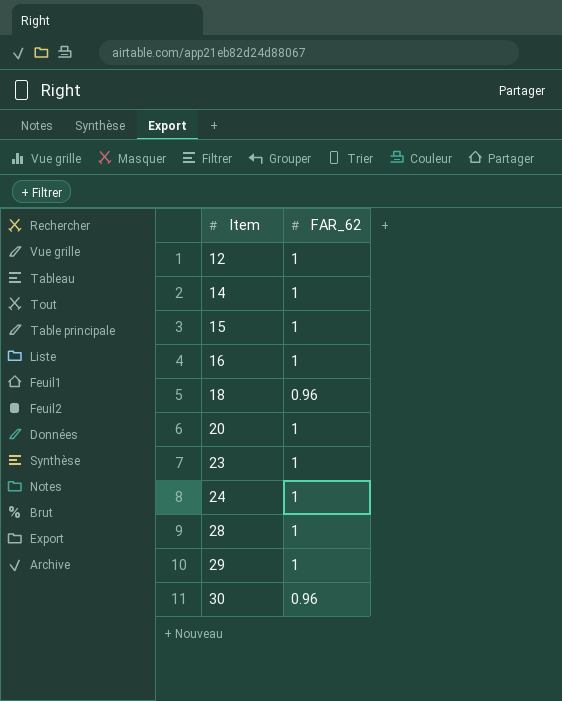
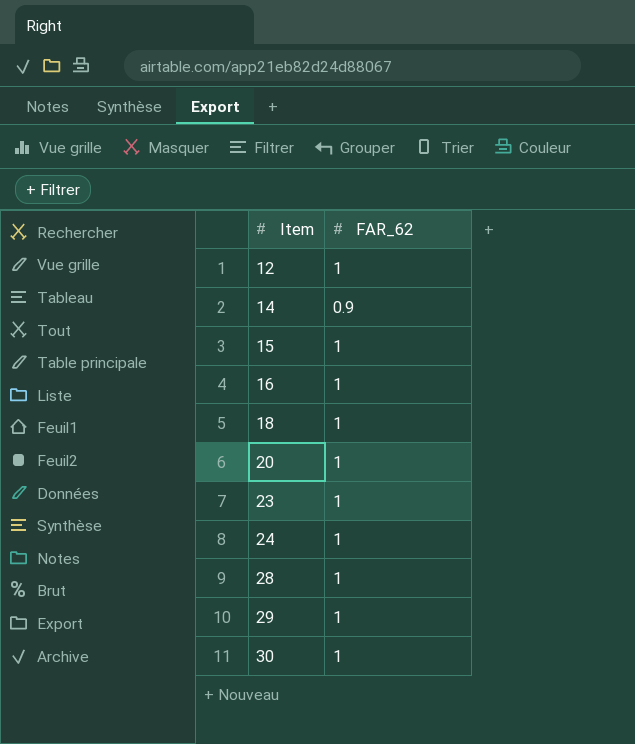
14 | FAR_62: 1 -> 0.9
18 | FAR_62: 0.96 -> 1
30 | FAR_62: 0.96 -> 1

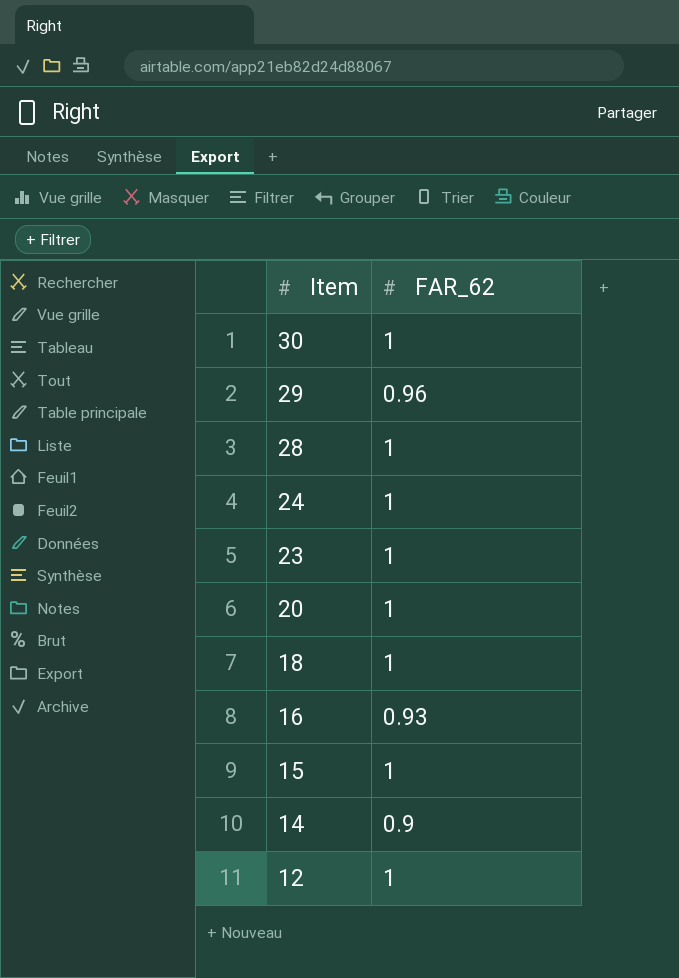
row order: Item ascending -> Item descending
29 | FAR_62: 1 -> 0.96
16 | FAR_62: 1 -> 0.93

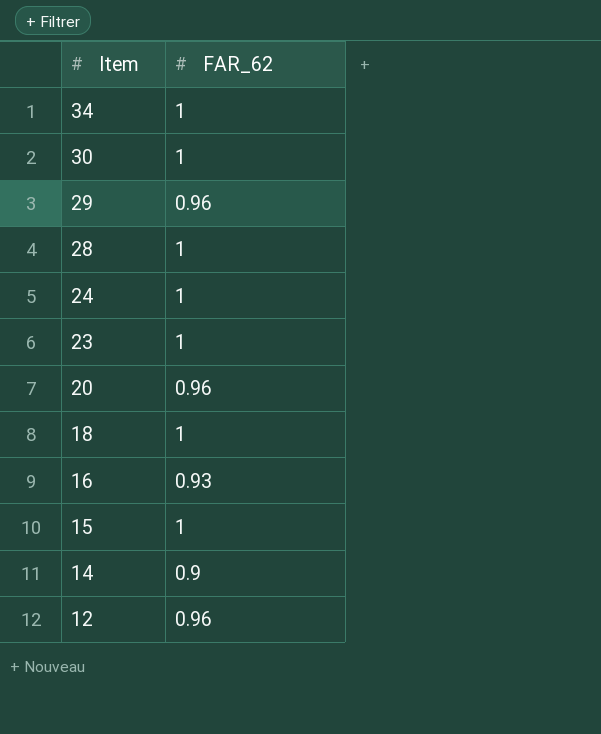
row 34: none -> 1
20 | FAR_62: 1 -> 0.96
12 | FAR_62: 1 -> 0.96

